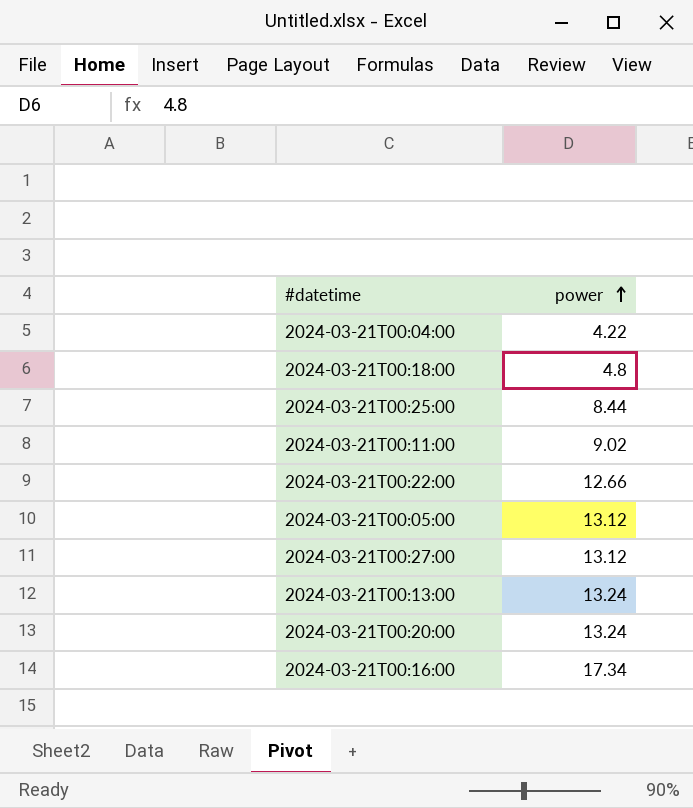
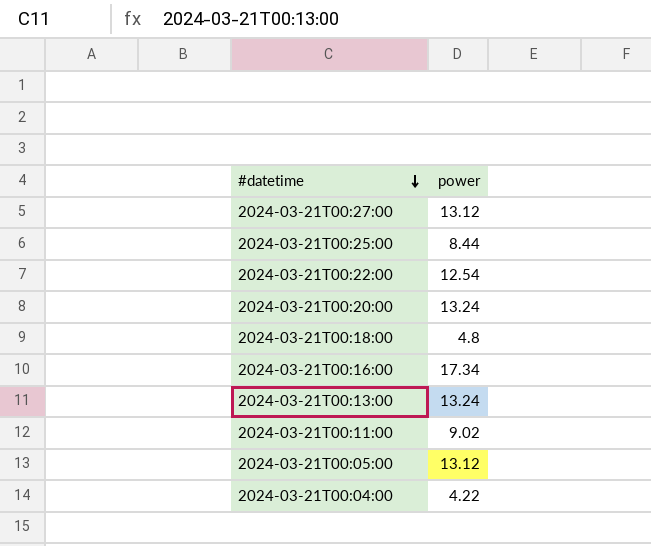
row order: power ascending -> #datetime descending
2024-03-21T00:22:00 | power: 12.66 -> 12.54

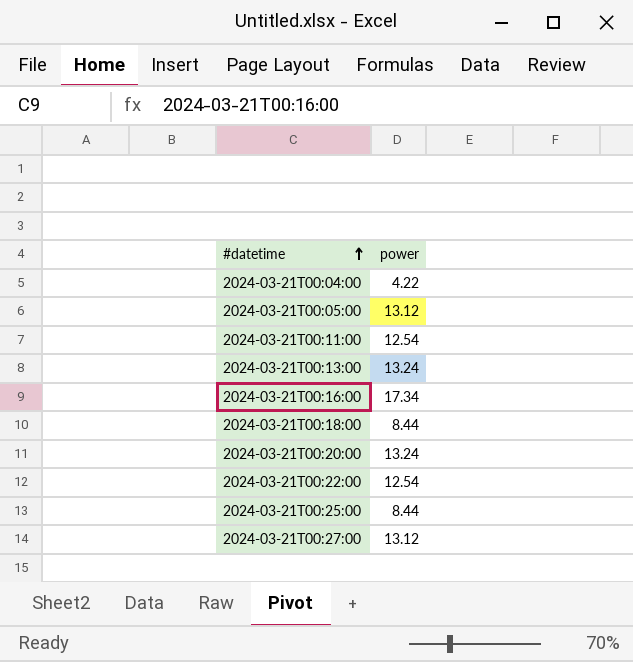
row order: #datetime descending -> #datetime ascending
2024-03-21T00:11:00 | power: 9.02 -> 12.54
2024-03-21T00:18:00 | power: 4.8 -> 8.44

